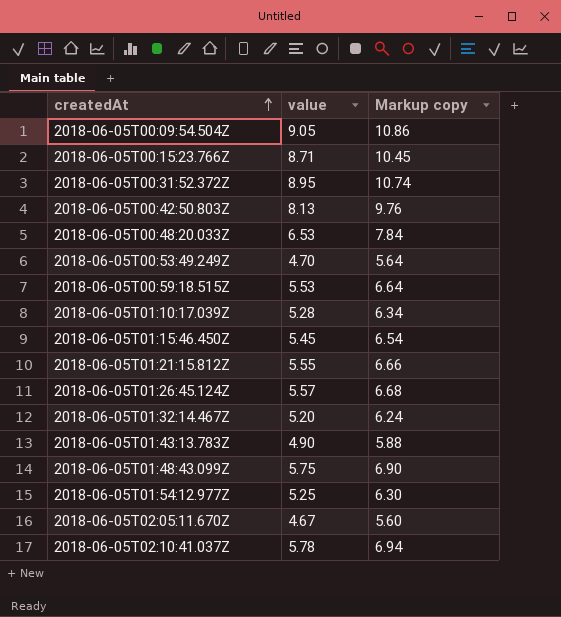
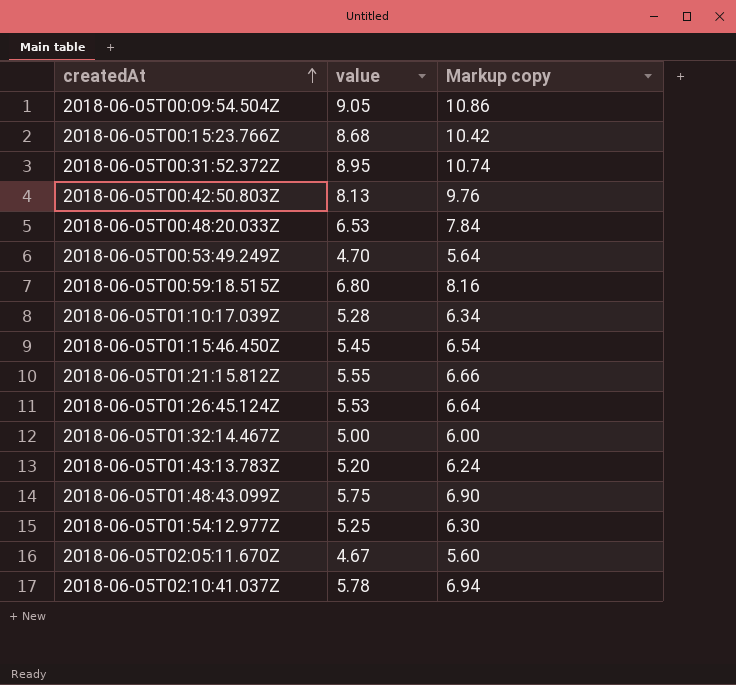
2018-06-05T00:15:23.766Z | value: 8.71 -> 8.68
2018-06-05T00:15:23.766Z | Markup copy: 10.45 -> 10.42
2018-06-05T00:59:18.515Z | value: 5.53 -> 6.80
2018-06-05T00:59:18.515Z | Markup copy: 6.64 -> 8.16
2018-06-05T01:26:45.124Z | value: 5.57 -> 5.53
2018-06-05T01:26:45.124Z | Markup copy: 6.68 -> 6.64
2018-06-05T01:32:14.467Z | value: 5.20 -> 5.00
2018-06-05T01:32:14.467Z | Markup copy: 6.24 -> 6.00
2018-06-05T01:43:13.783Z | value: 4.90 -> 5.20
2018-06-05T01:43:13.783Z | Markup copy: 5.88 -> 6.24

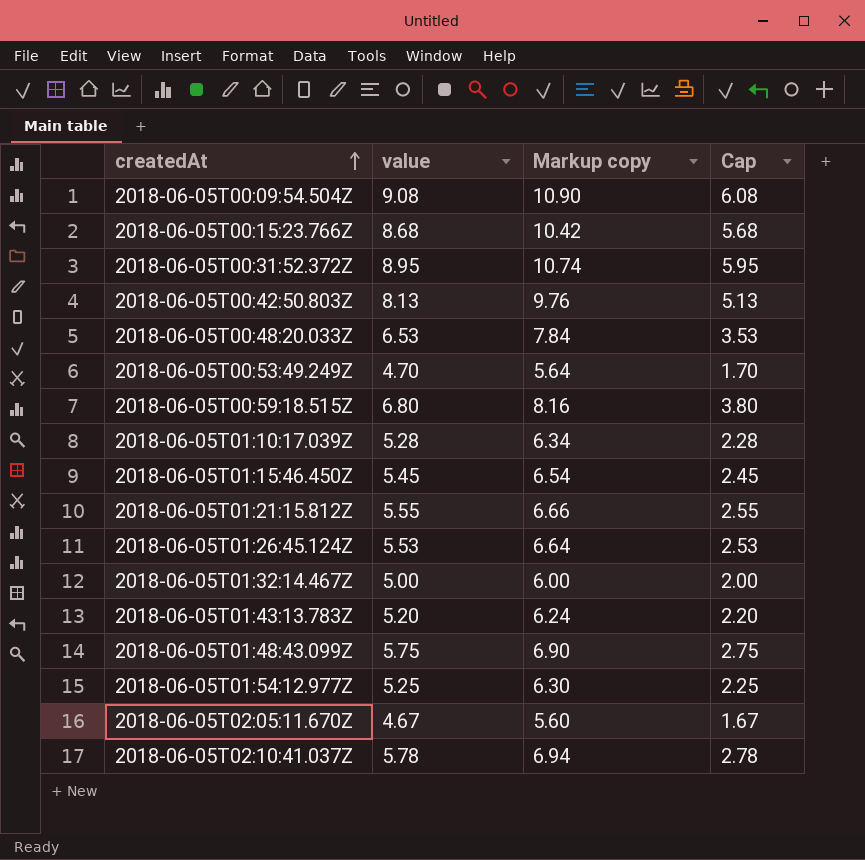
column Cap | formula: none -> [value] - 3
2018-06-05T00:09:54.504Z | value: 9.05 -> 9.08
2018-06-05T00:09:54.504Z | Markup copy: 10.86 -> 10.90

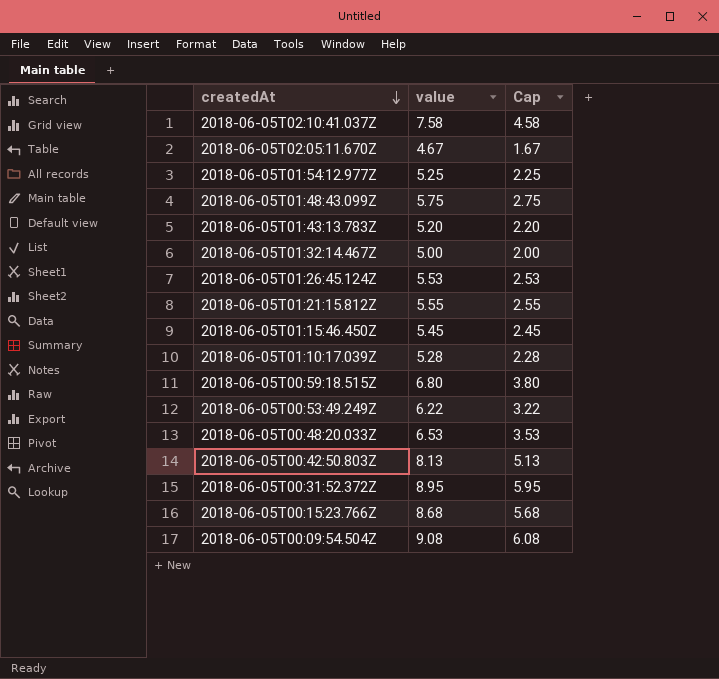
row order: createdAt ascending -> createdAt descending
column Markup copy | formula: [value] * 1.2 -> none
2018-06-05T02:10:41.037Z | value: 5.78 -> 7.58
2018-06-05T02:10:41.037Z | Cap: 2.78 -> 4.58
2018-06-05T00:53:49.249Z | value: 4.70 -> 6.22
2018-06-05T00:53:49.249Z | Cap: 1.70 -> 3.22

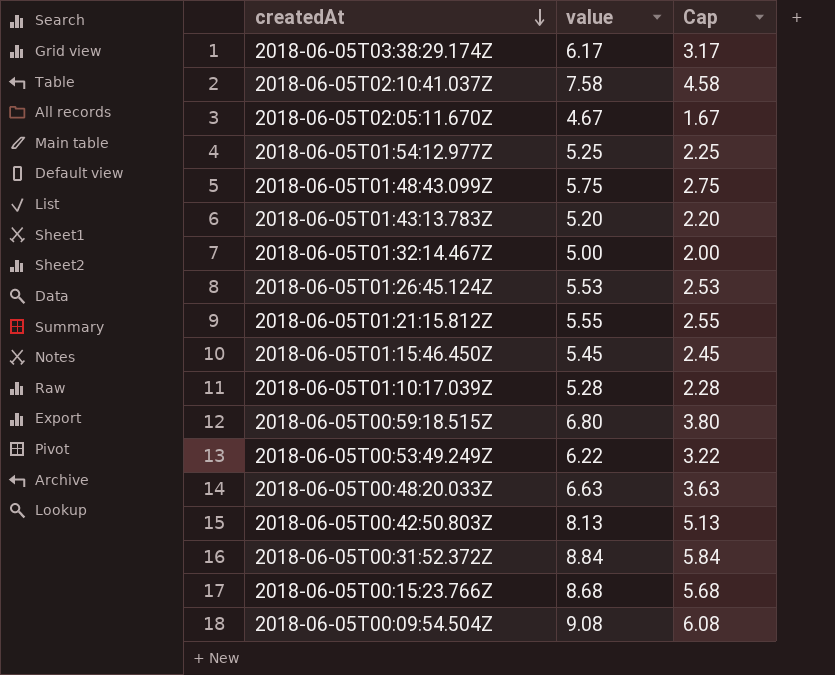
row 2018-06-05T03:38:29.174Z: none -> 6.17 | 3.17
2018-06-05T00:48:20.033Z | value: 6.53 -> 6.63
2018-06-05T00:48:20.033Z | Cap: 3.53 -> 3.63
2018-06-05T00:31:52.372Z | value: 8.95 -> 8.84
2018-06-05T00:31:52.372Z | Cap: 5.95 -> 5.84

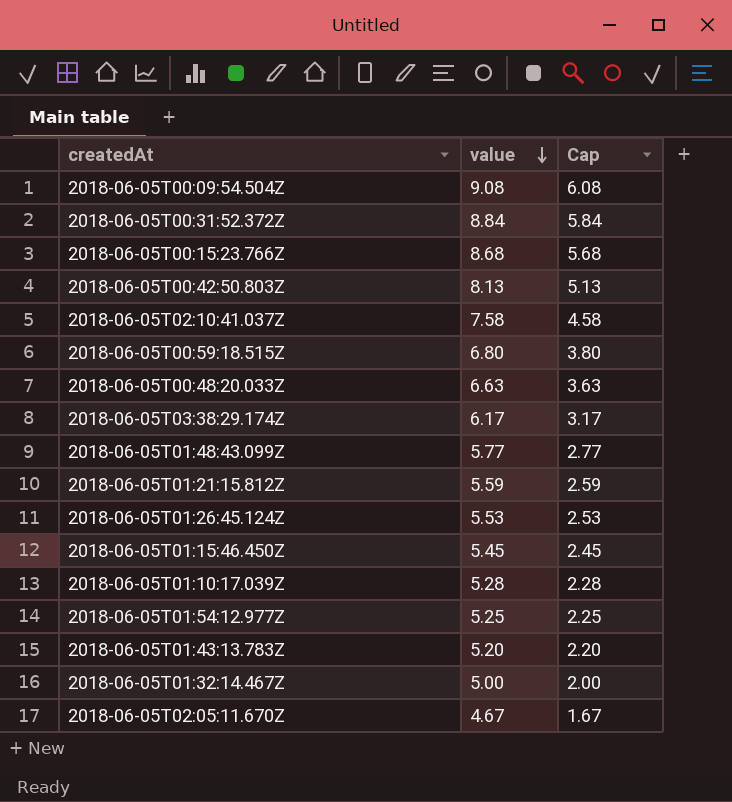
row order: createdAt descending -> value descending
row 2018-06-05T00:53:49.249Z: 6.22 | 3.22 -> none
2018-06-05T01:48:43.099Z | value: 5.75 -> 5.77
2018-06-05T01:48:43.099Z | Cap: 2.75 -> 2.77
2018-06-05T01:21:15.812Z | value: 5.55 -> 5.59
2018-06-05T01:21:15.812Z | Cap: 2.55 -> 2.59

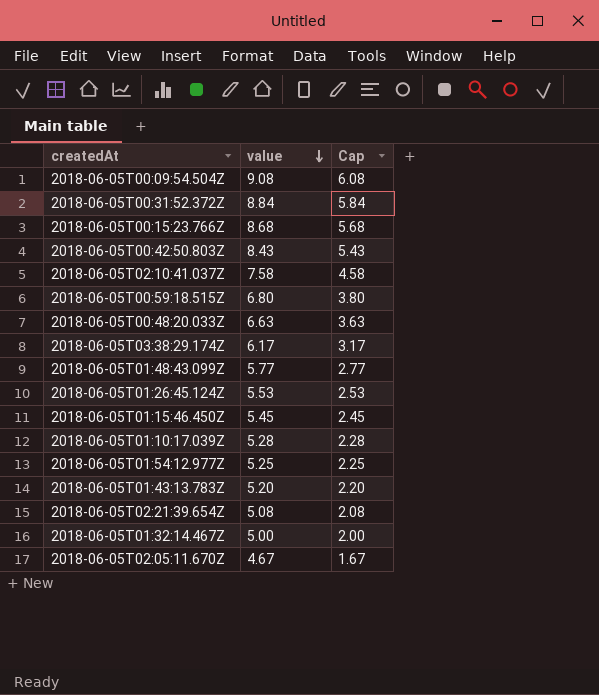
row 2018-06-05T01:21:15.812Z: 5.59 | 2.59 -> none
2018-06-05T00:42:50.803Z | value: 8.13 -> 8.43
2018-06-05T00:42:50.803Z | Cap: 5.13 -> 5.43
row 2018-06-05T02:21:39.654Z: none -> 5.08 | 2.08

